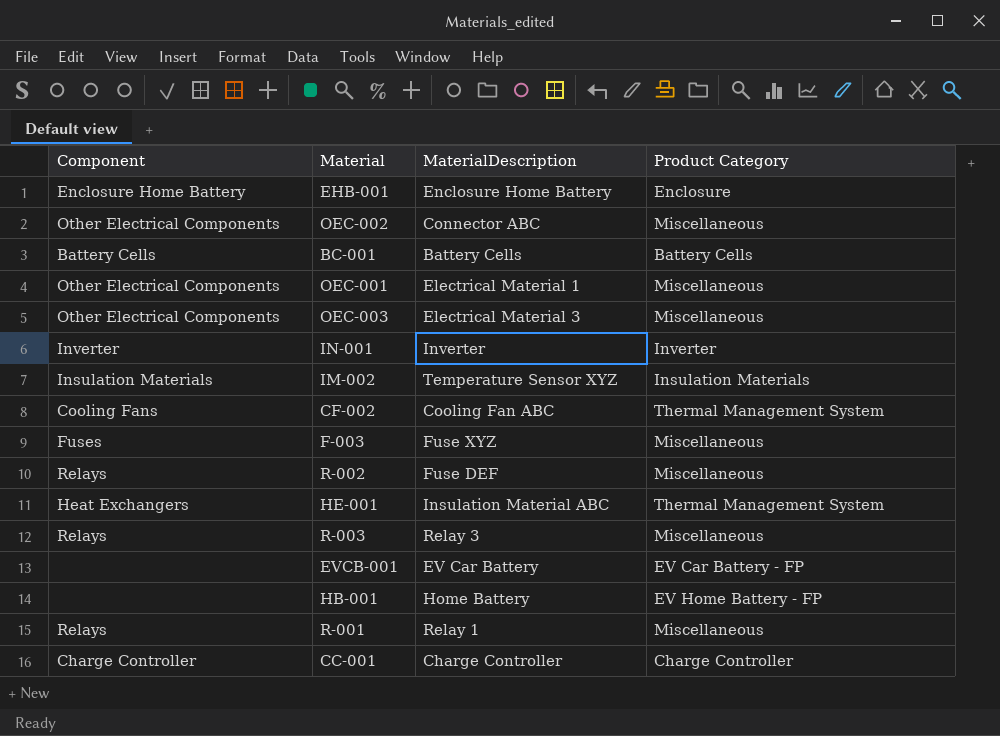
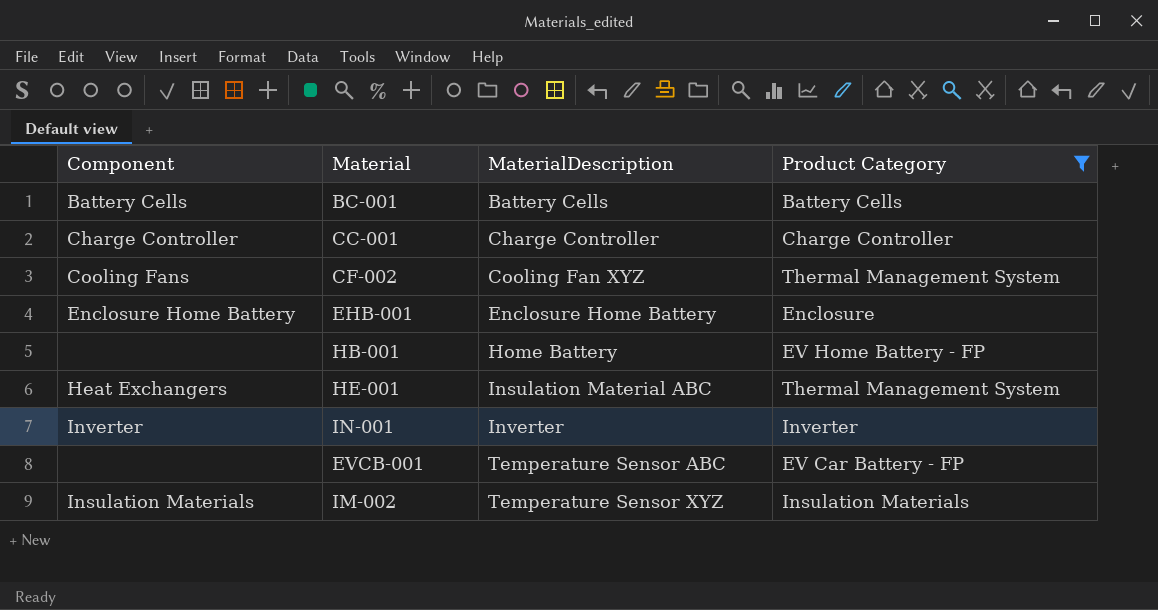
filter: none -> Product Category != Miscellaneous
row order: none -> MaterialDescription ascending
CF-002 | MaterialDescription: Cooling Fan ABC -> Cooling Fan XYZ
EVCB-001 | MaterialDescription: EV Car Battery -> Temperature Sensor ABC

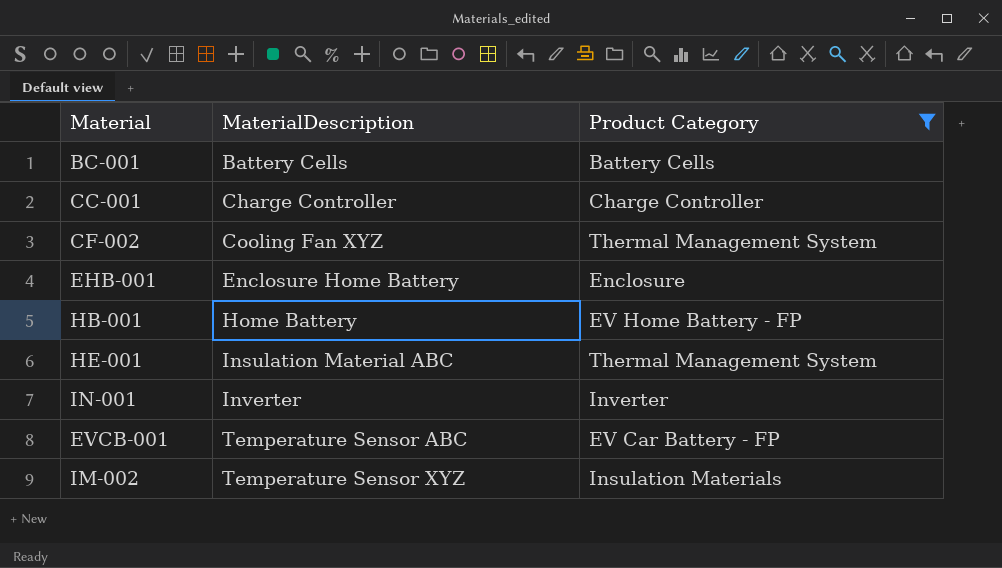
column Component | position: 1 -> none

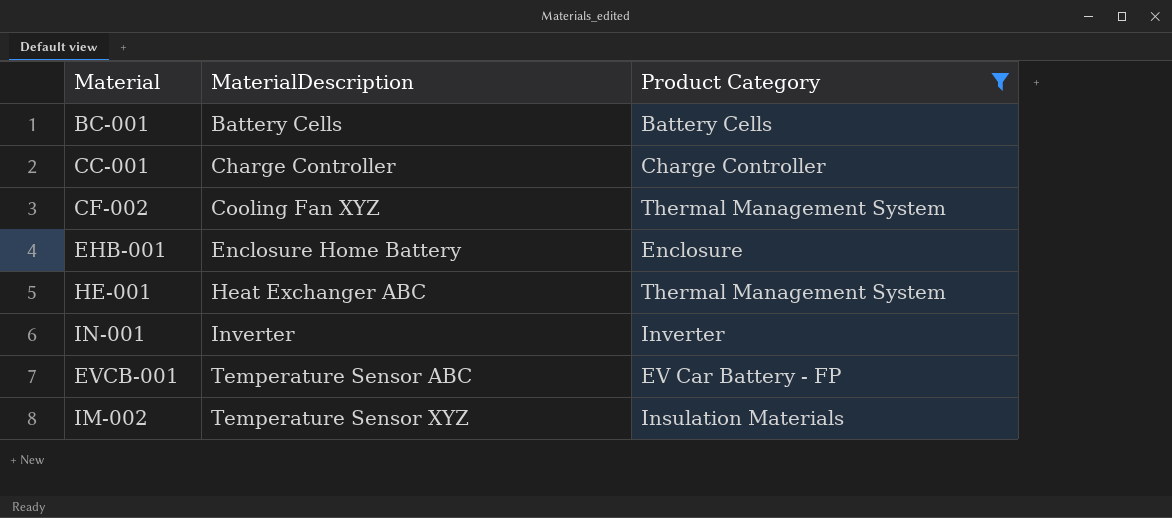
row HB-001: Home Battery | EV Home Battery - FP -> none
HE-001 | MaterialDescription: Insulation Material ABC -> Heat Exchanger ABC

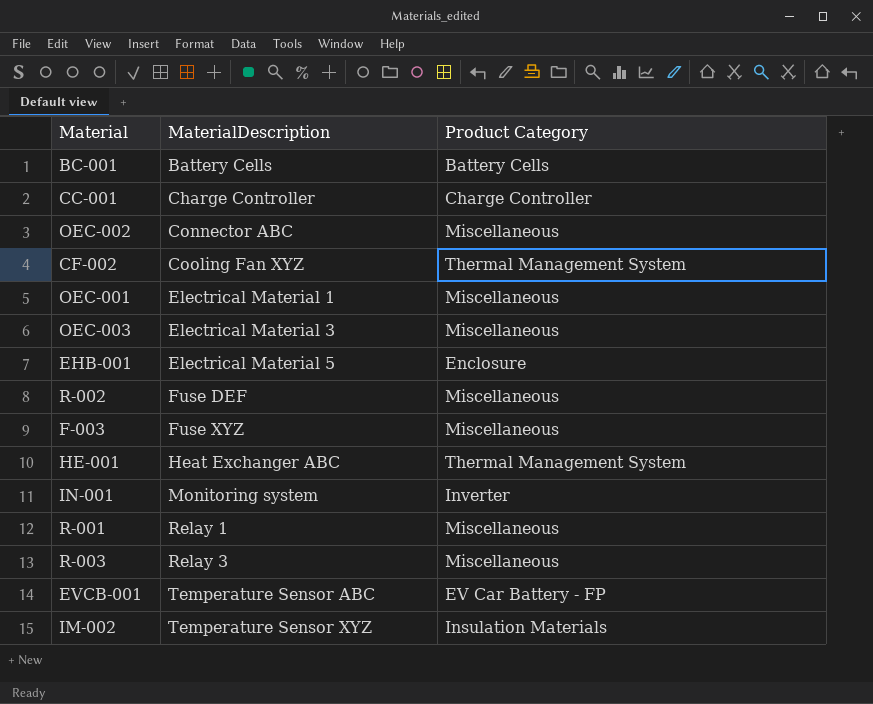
filter: Product Category != Miscellaneous -> none
EHB-001 | MaterialDescription: Enclosure Home Battery -> Electrical Material 5
IN-001 | MaterialDescription: Inverter -> Monitoring system

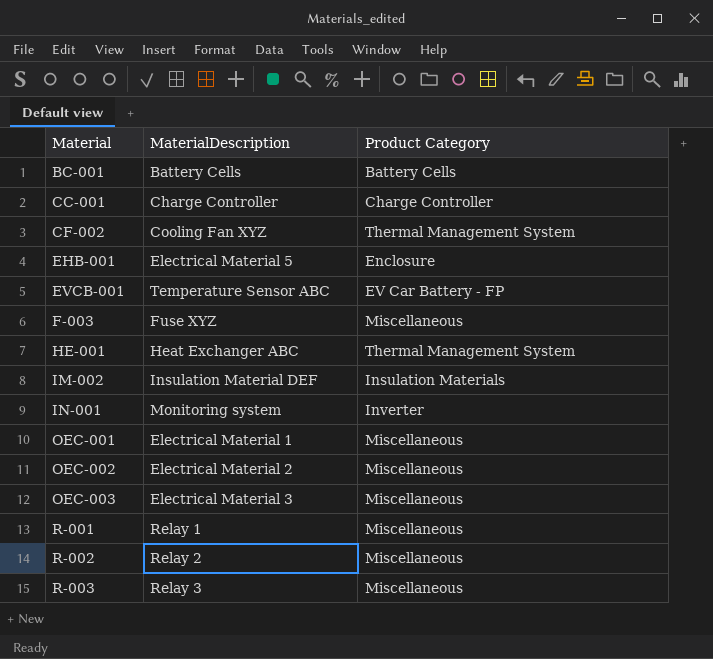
row order: MaterialDescription ascending -> Material ascending
IM-002 | MaterialDescription: Temperature Sensor XYZ -> Insulation Material DEF
OEC-002 | MaterialDescription: Connector ABC -> Electrical Material 2
R-002 | MaterialDescription: Fuse DEF -> Relay 2

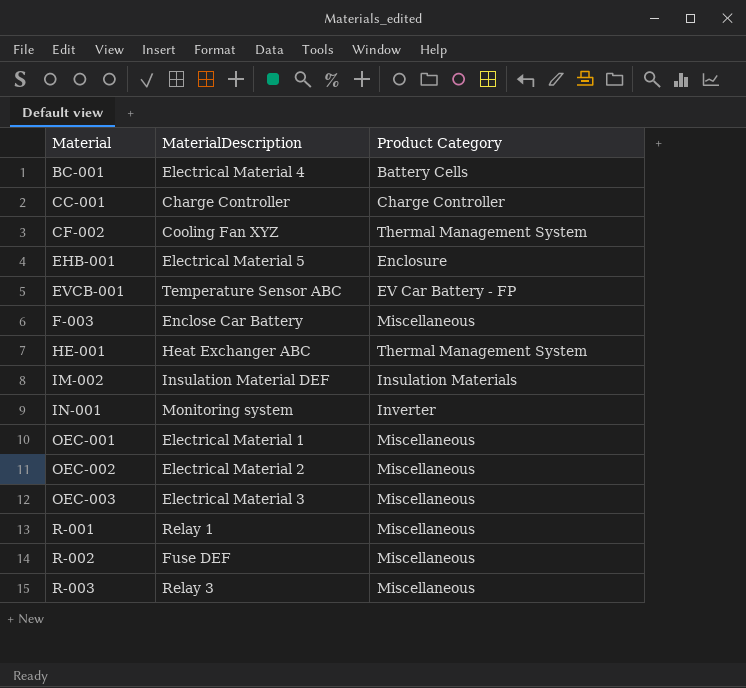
BC-001 | MaterialDescription: Battery Cells -> Electrical Material 4
F-003 | MaterialDescription: Fuse XYZ -> Enclose Car Battery
R-002 | MaterialDescription: Relay 2 -> Fuse DEF

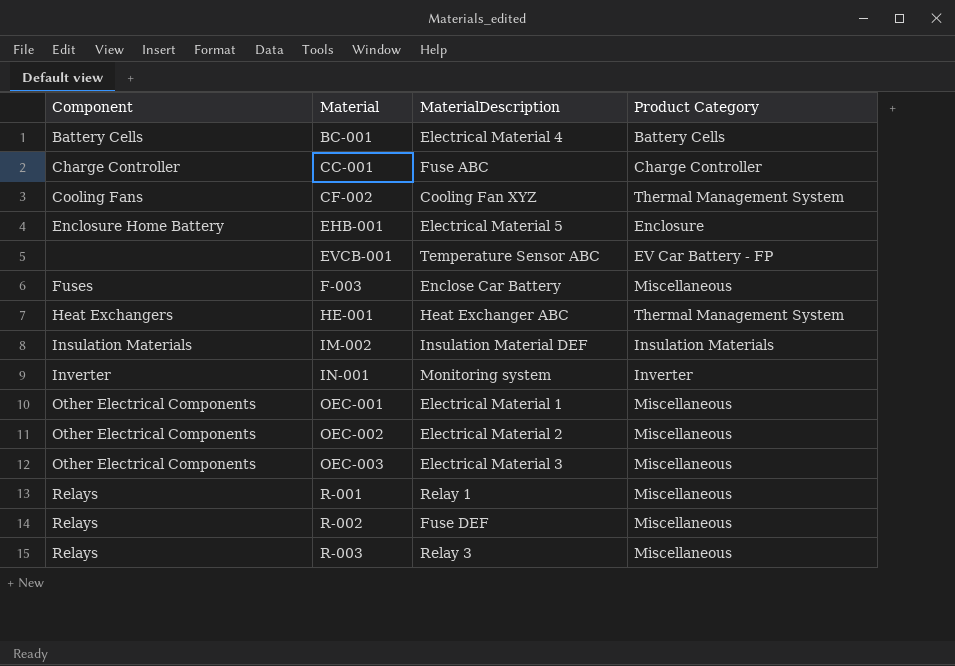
column Component | position: none -> 1
CC-001 | MaterialDescription: Charge Controller -> Fuse ABC

